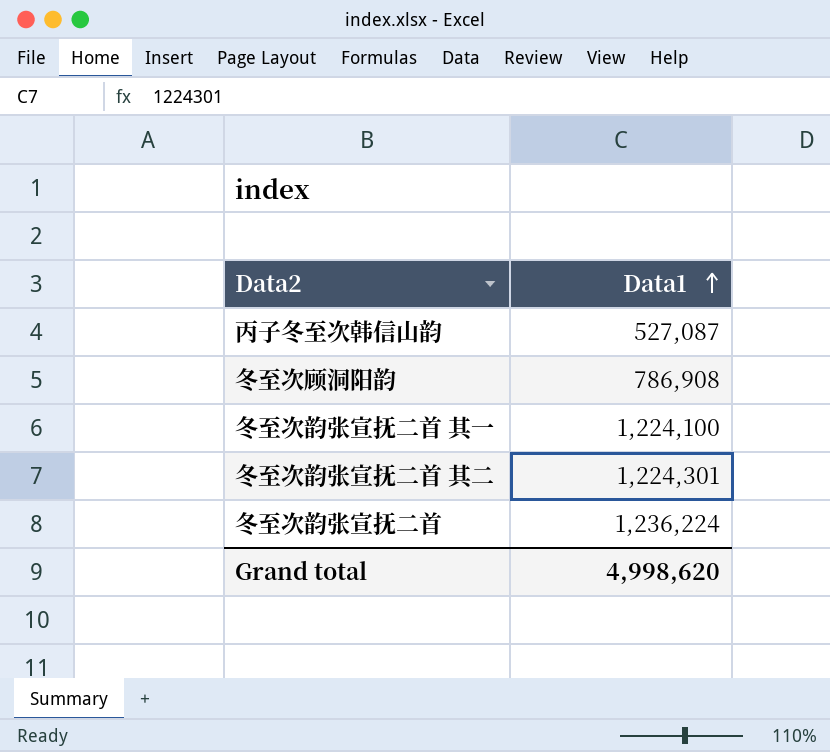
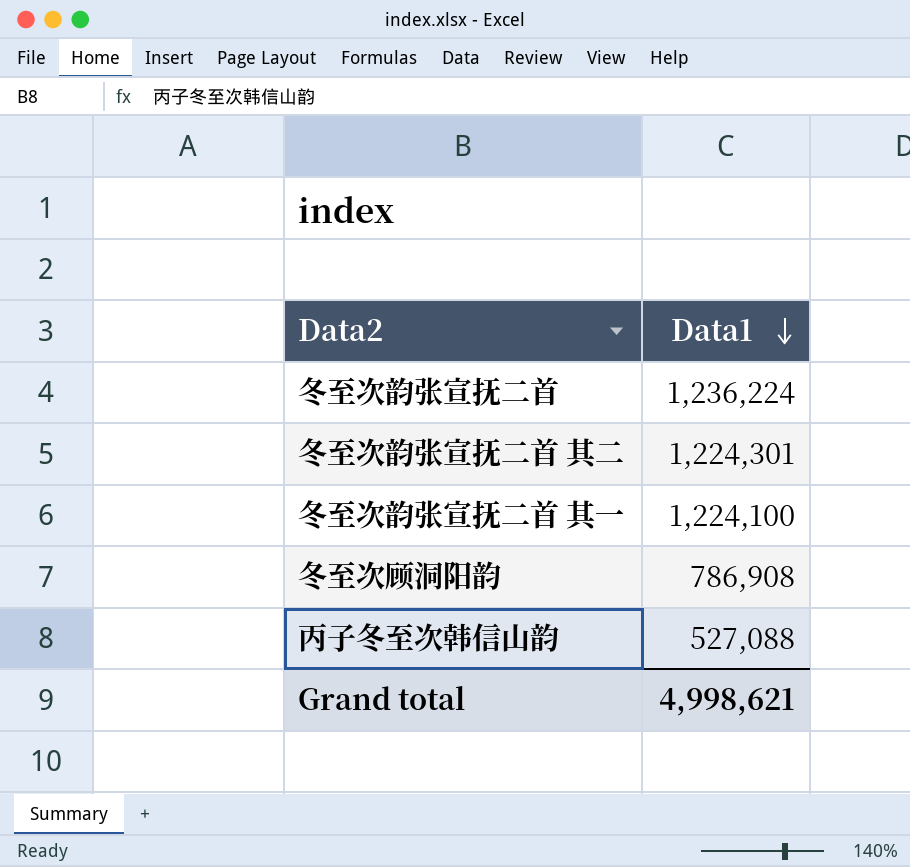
row order: Data1 ascending -> Data1 descending
丙子冬至次韩信山韵 | Data1: 527,087 -> 527,088
Grand total | Data1: 4,998,620 -> 4,998,621

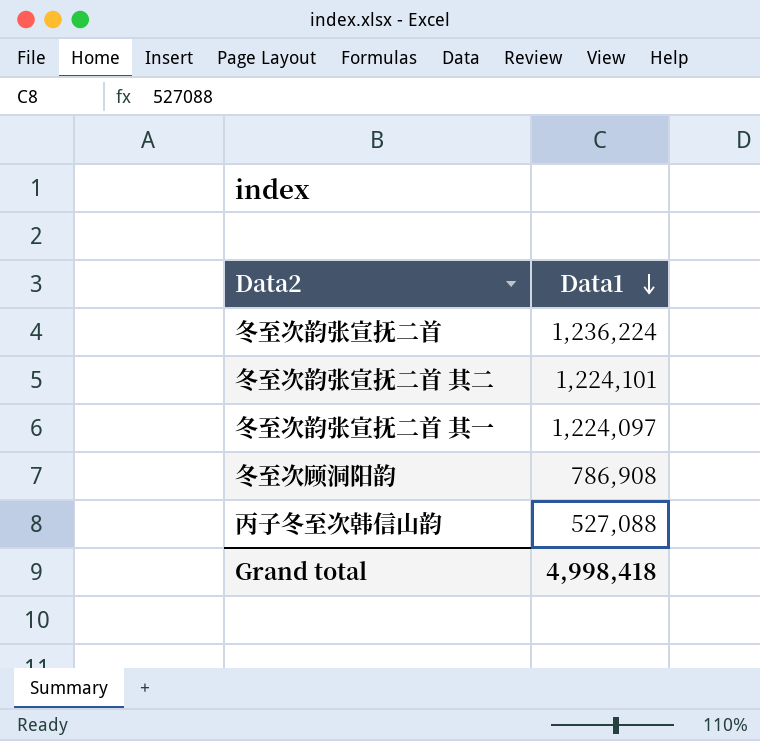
冬至次韵张宣抚二首 其二 | Data1: 1,224,301 -> 1,224,101
冬至次韵张宣抚二首 其一 | Data1: 1,224,100 -> 1,224,097
Grand total | Data1: 4,998,621 -> 4,998,418

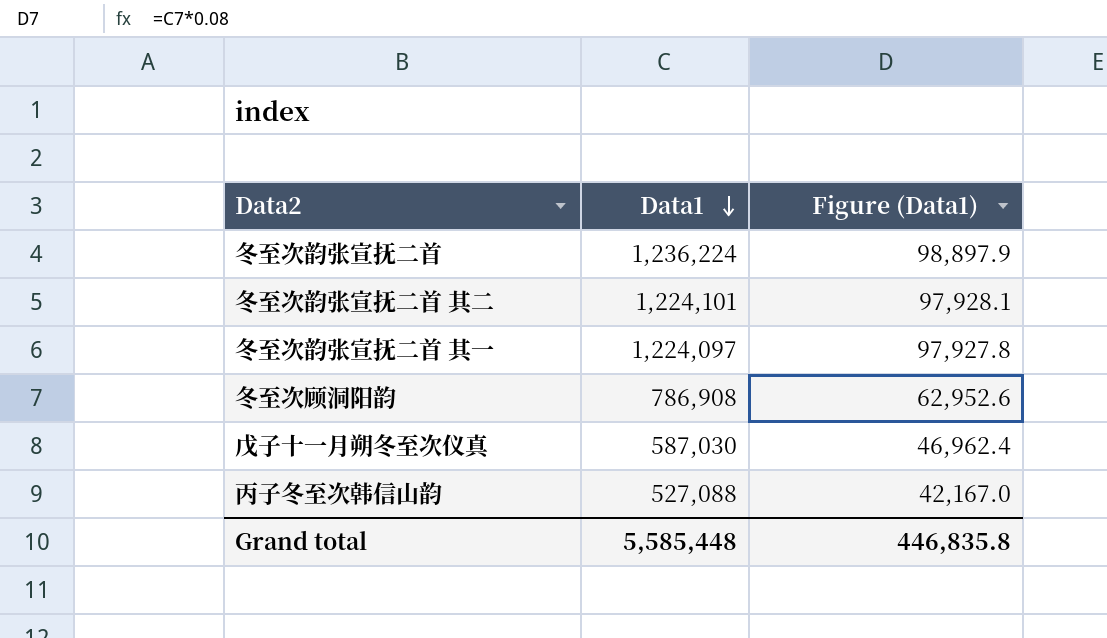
column Figure (Data1) | formula: none -> [Data1] * 0.08
row 戊子十一月朔冬至次仪真: none -> 587,030 | 46,962.4
Grand total | Data1: 4,998,418 -> 5,585,448

